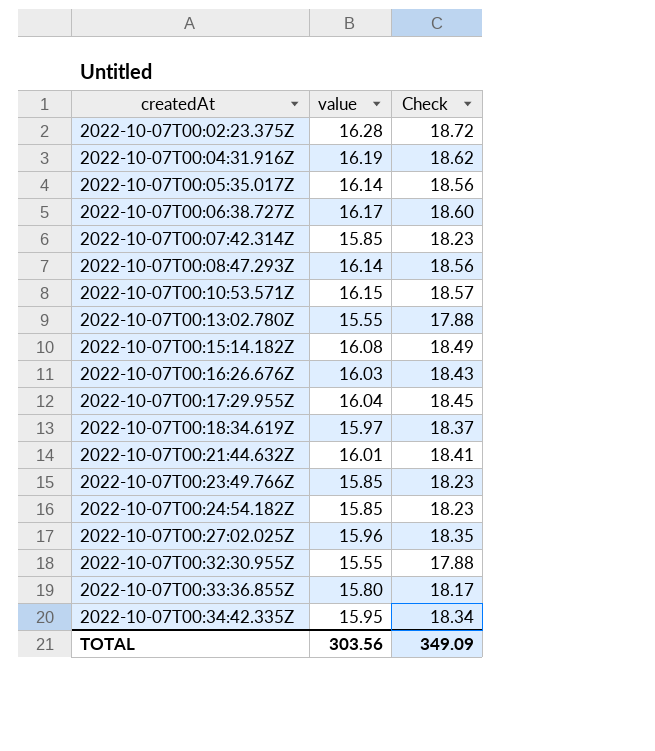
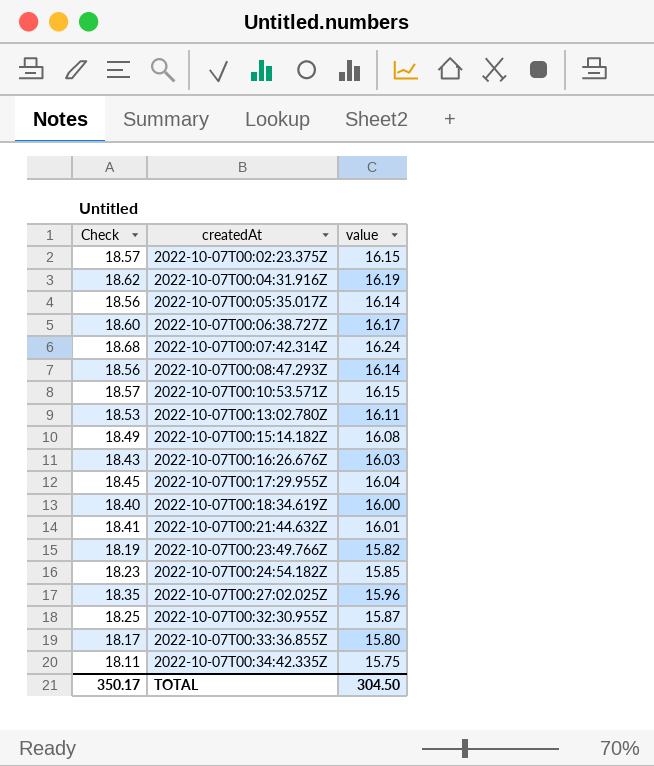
column Check | position: 3 -> 1
2022-10-07T00:02:23.375Z | Check: 18.72 -> 18.57
2022-10-07T00:02:23.375Z | value: 16.28 -> 16.15
2022-10-07T00:07:42.314Z | Check: 18.23 -> 18.68
2022-10-07T00:07:42.314Z | value: 15.85 -> 16.24
2022-10-07T00:13:02.780Z | Check: 17.88 -> 18.53
2022-10-07T00:13:02.780Z | value: 15.55 -> 16.11
2022-10-07T00:18:34.619Z | Check: 18.37 -> 18.40
2022-10-07T00:18:34.619Z | value: 15.97 -> 16.00
2022-10-07T00:23:49.766Z | Check: 18.23 -> 18.19
2022-10-07T00:23:49.766Z | value: 15.85 -> 15.82
2022-10-07T00:32:30.955Z | Check: 17.88 -> 18.25
2022-10-07T00:32:30.955Z | value: 15.55 -> 15.87
2022-10-07T00:34:42.335Z | Check: 18.34 -> 18.11
2022-10-07T00:34:42.335Z | value: 15.95 -> 15.75
TOTAL | Check: 349.09 -> 350.17
TOTAL | value: 303.56 -> 304.50

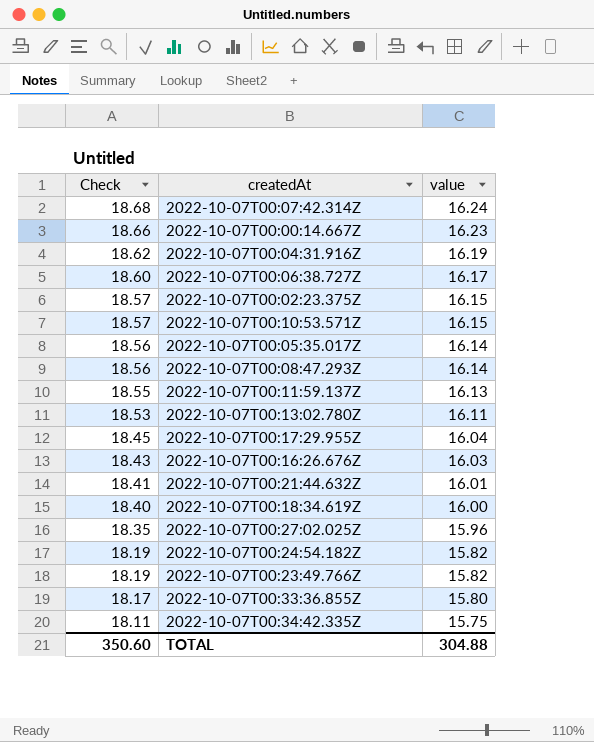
row order: createdAt ascending -> Check descending
row 2022-10-07T00:15:14.182Z: 18.49 | 16.08 -> none
row 2022-10-07T00:32:30.955Z: 18.25 | 15.87 -> none
row 2022-10-07T00:00:14.667Z: none -> 18.66 | 16.23
row 2022-10-07T00:11:59.137Z: none -> 18.55 | 16.13
2022-10-07T00:24:54.182Z | Check: 18.23 -> 18.19
2022-10-07T00:24:54.182Z | value: 15.85 -> 15.82
TOTAL | Check: 350.17 -> 350.60
TOTAL | value: 304.50 -> 304.88

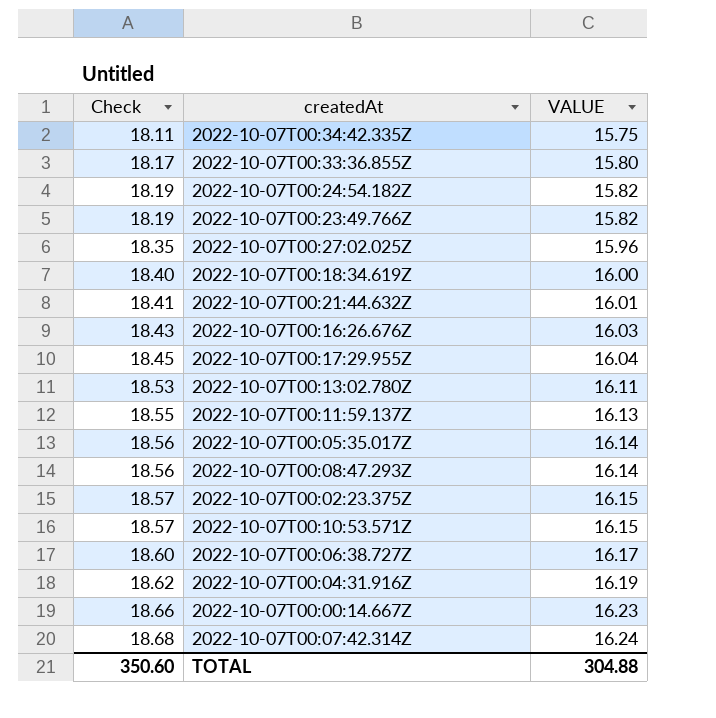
row order: Check descending -> Check ascending
column name: value -> VALUE

